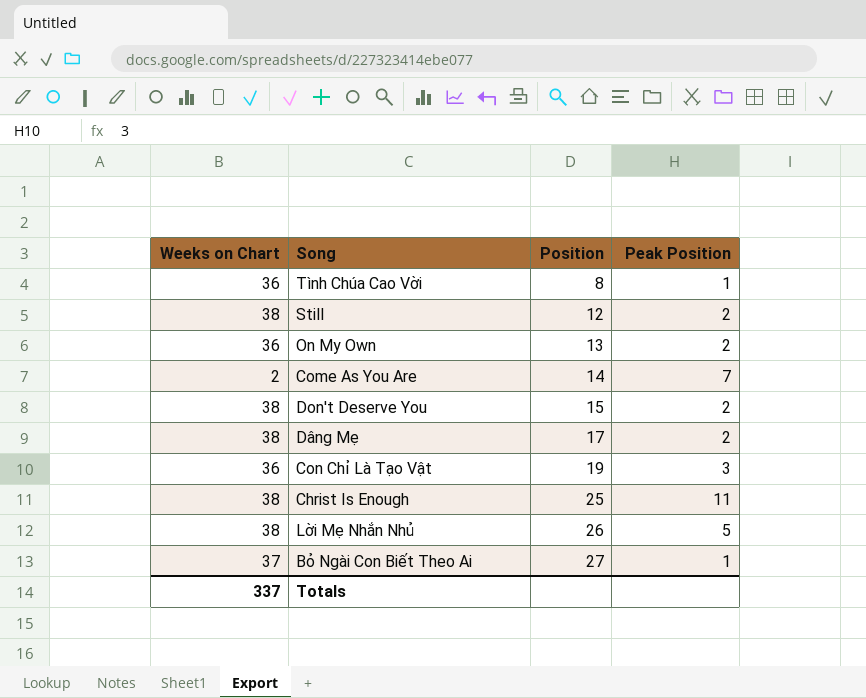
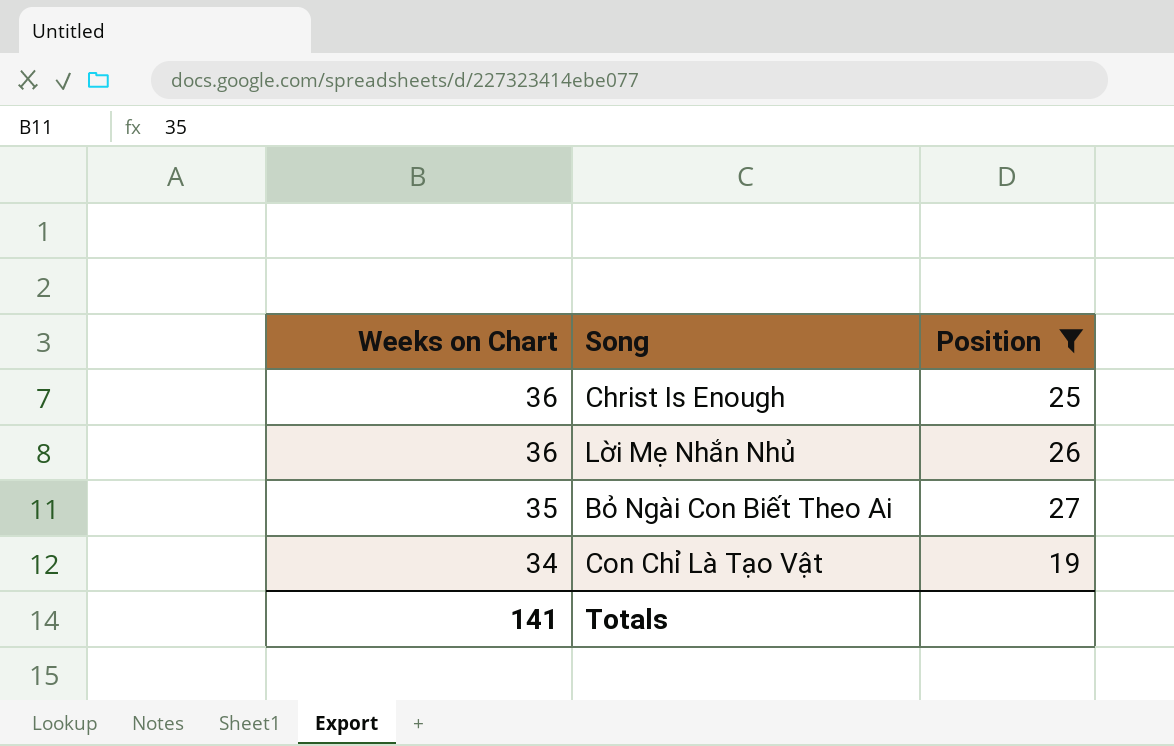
filter: none -> Position >= 19
row order: Position ascending -> Weeks on Chart descending
column Peak Position | position: 4 -> none
Christ Is Enough | Weeks on Chart: 38 -> 36
Lời Mẹ Nhắn Nhủ | Weeks on Chart: 38 -> 36
Bỏ Ngài Con Biết Theo Ai | Weeks on Chart: 37 -> 35
Con Chỉ Là Tạo Vật | Weeks on Chart: 36 -> 34
Totals | Weeks on Chart: 337 -> 141

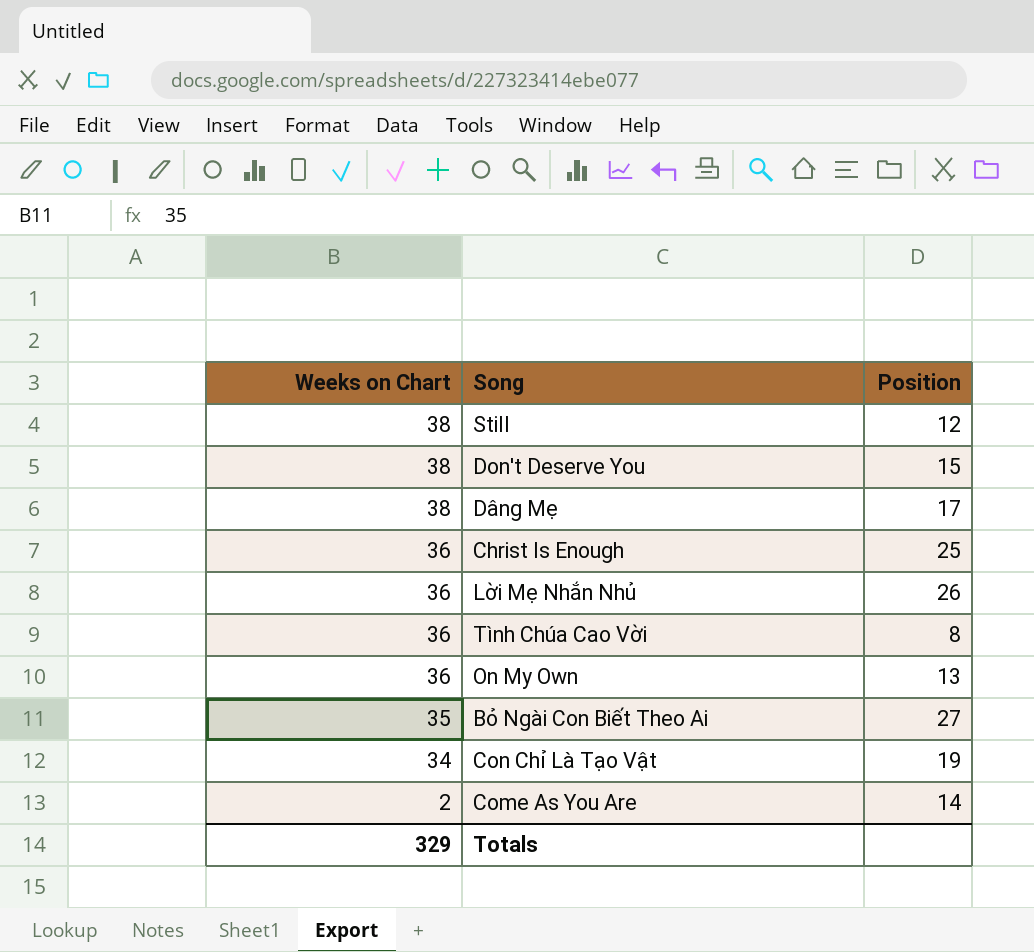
filter: Position >= 19 -> none
Totals | Weeks on Chart: 141 -> 329

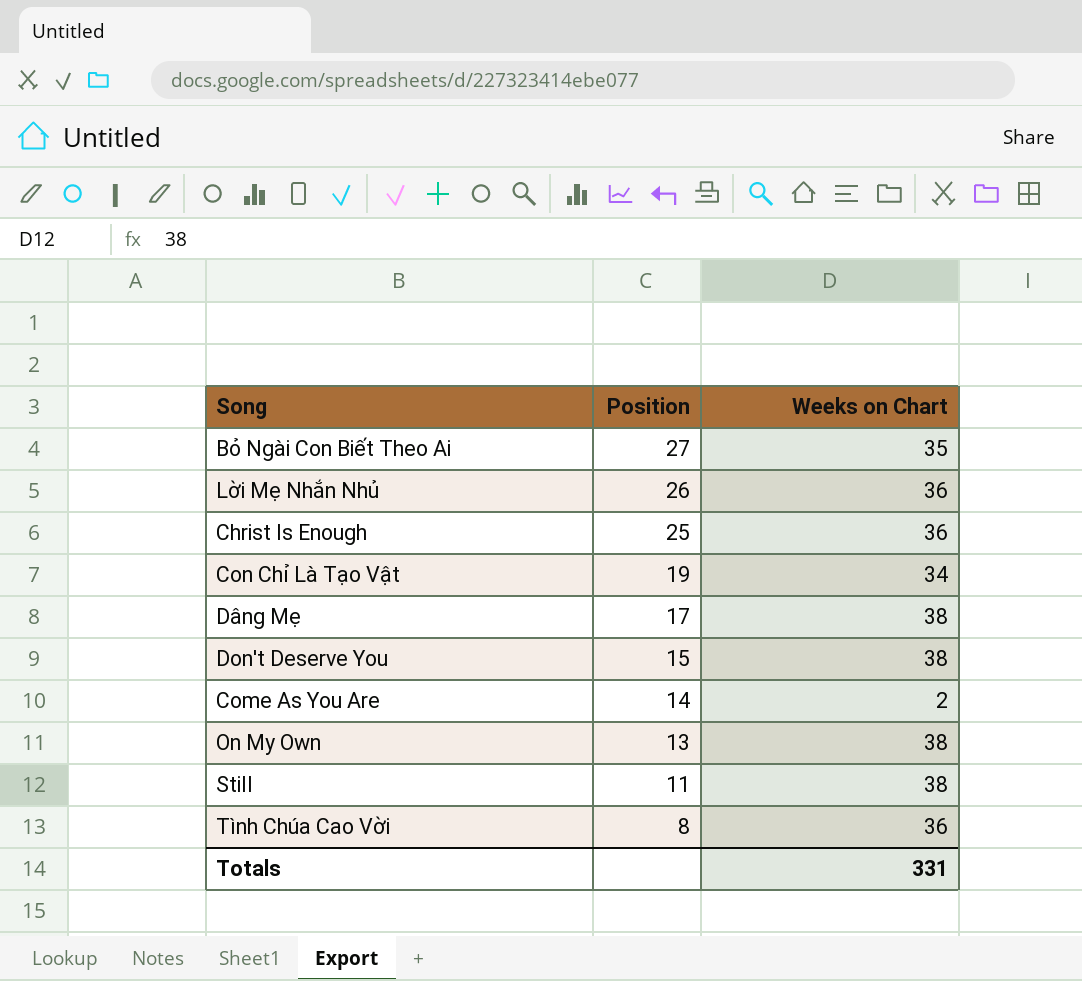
row order: Weeks on Chart descending -> Position descending
column Weeks on Chart | position: 1 -> 3
On My Own | Weeks on Chart: 36 -> 38
Still | Position: 12 -> 11
Totals | Weeks on Chart: 329 -> 331

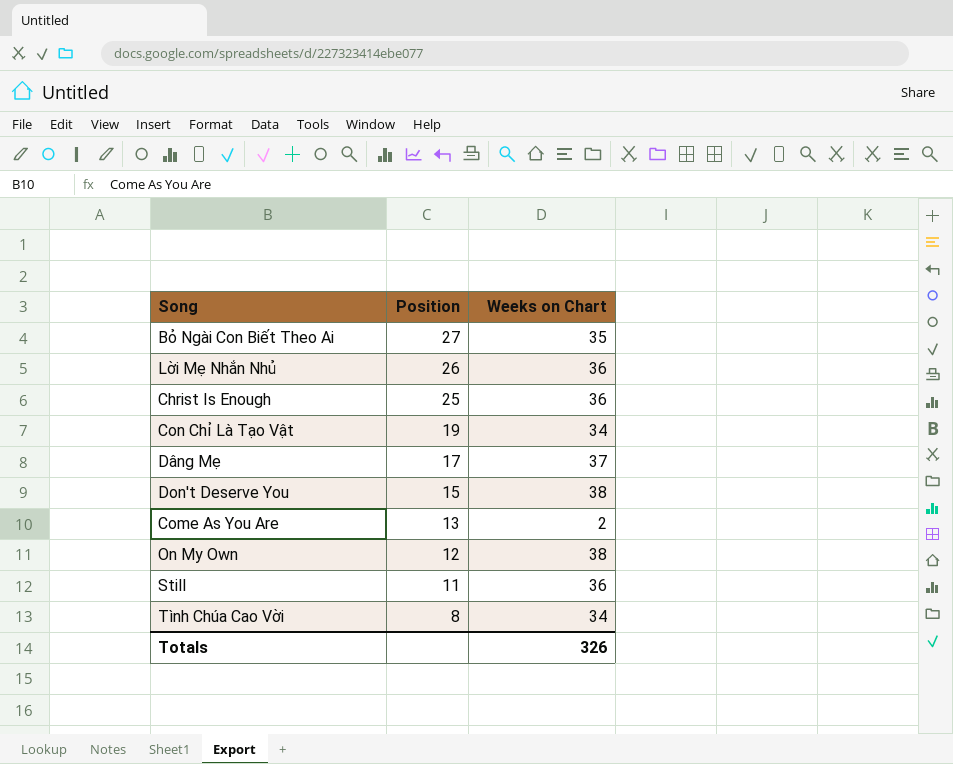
Dâng Mẹ | Weeks on Chart: 38 -> 37
Come As You Are | Position: 14 -> 13
On My Own | Position: 13 -> 12
Still | Weeks on Chart: 38 -> 36
Tình Chúa Cao Vời | Weeks on Chart: 36 -> 34
Totals | Weeks on Chart: 331 -> 326

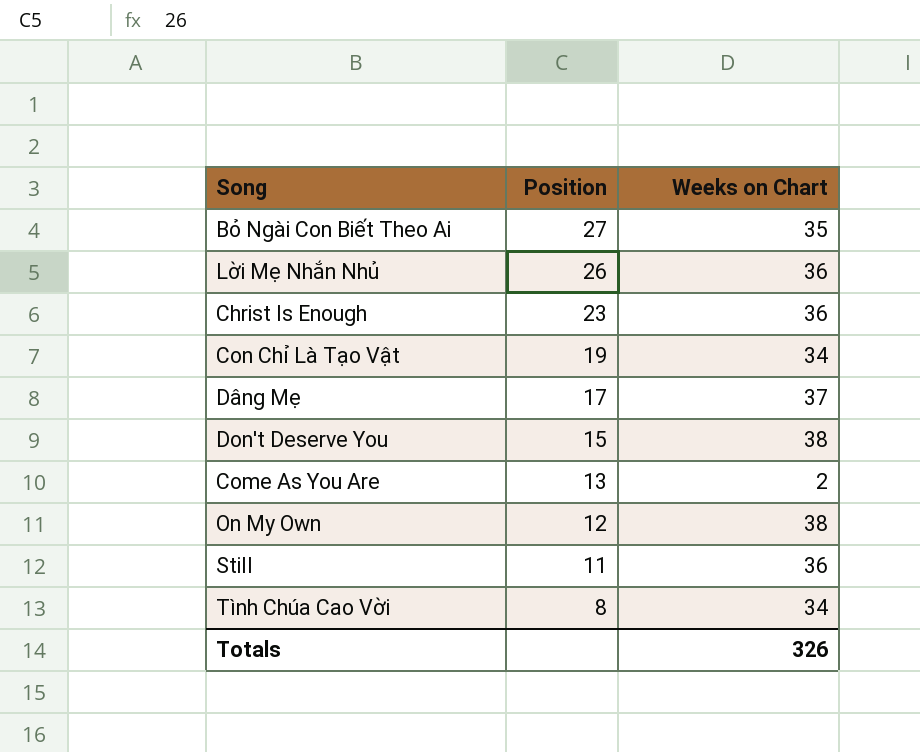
Christ Is Enough | Position: 25 -> 23

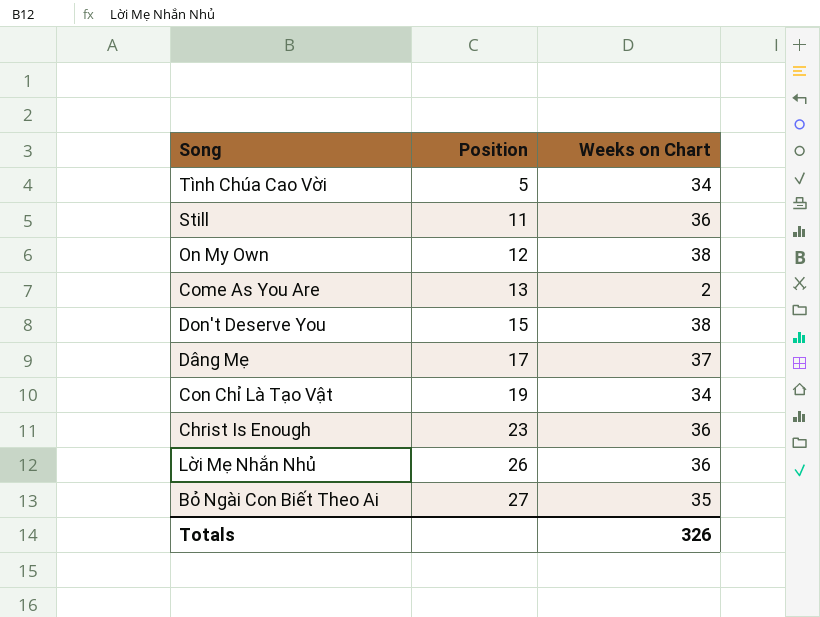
row order: Position descending -> Position ascending
Tình Chúa Cao Vời | Position: 8 -> 5

